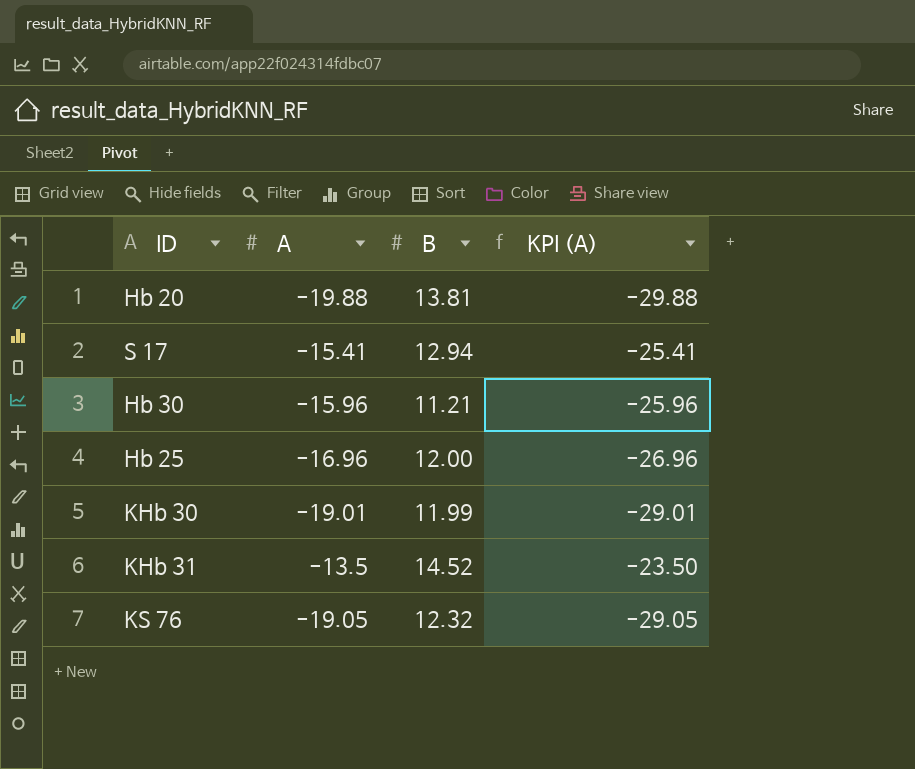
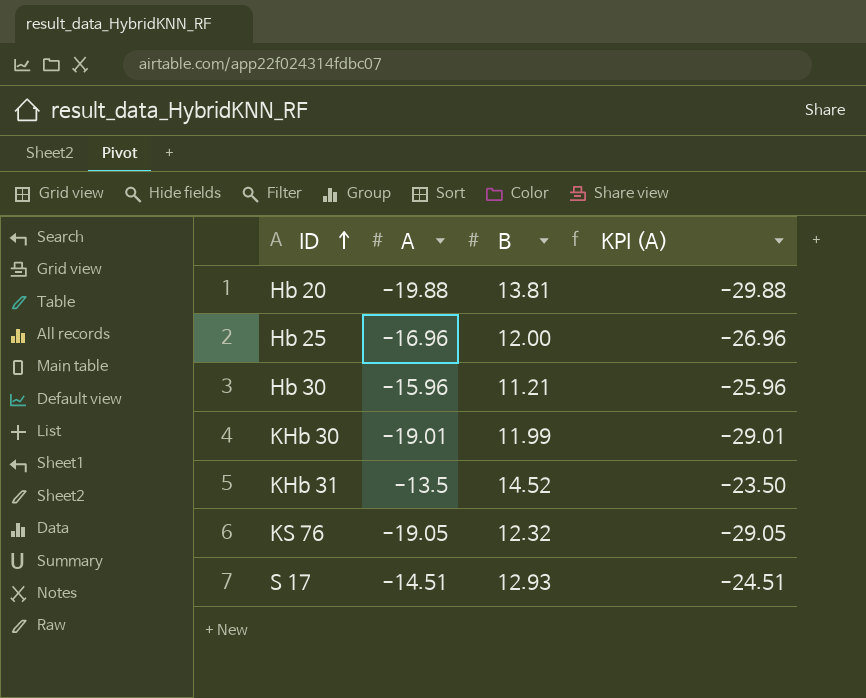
row order: none -> ID ascending
S 17 | A: -15.41 -> -14.51
S 17 | B: 12.94 -> 12.93
S 17 | KPI (A): -25.41 -> -24.51

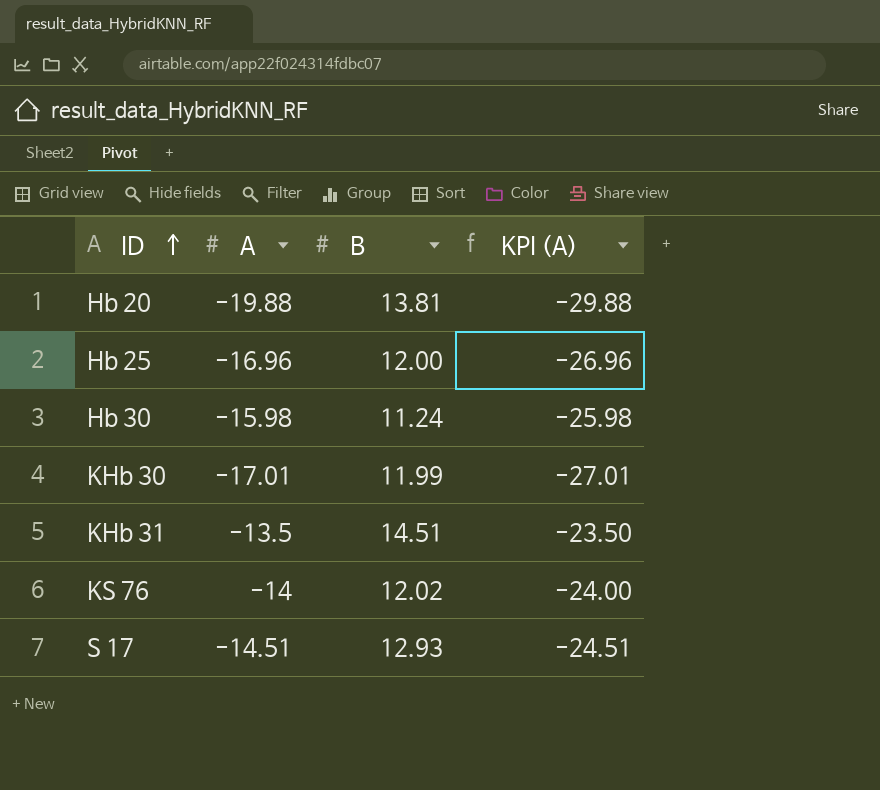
Hb 30 | A: -15.96 -> -15.98
Hb 30 | B: 11.21 -> 11.24
Hb 30 | KPI (A): -25.96 -> -25.98
KHb 30 | A: -19.01 -> -17.01
KHb 30 | KPI (A): -29.01 -> -27.01
KHb 31 | B: 14.52 -> 14.51
KS 76 | A: -19.05 -> -14
KS 76 | B: 12.32 -> 12.02
KS 76 | KPI (A): -29.05 -> -24.00

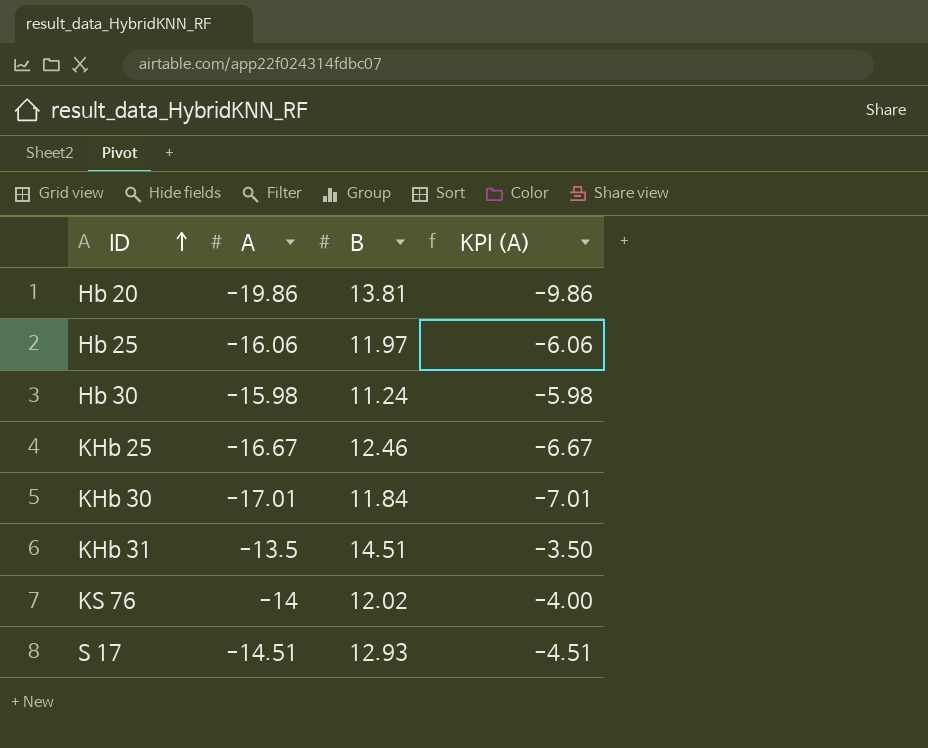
column KPI (A) | formula: [A] - 10 -> [A] + 10
Hb 20 | A: -19.88 -> -19.86
Hb 25 | A: -16.96 -> -16.06
Hb 25 | B: 12.00 -> 11.97
row KHb 25: none -> -16.67 | 12.46 | -6.67
KHb 30 | B: 11.99 -> 11.84

